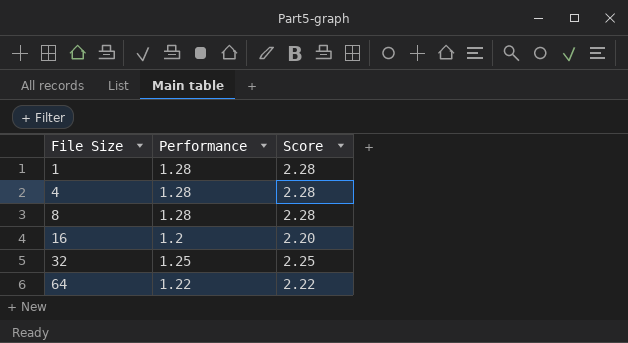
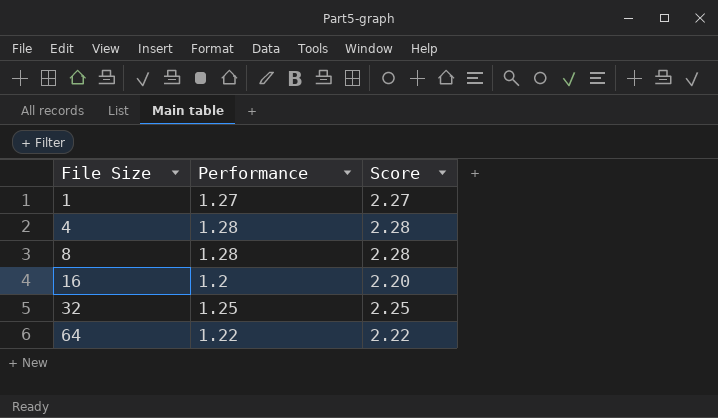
1 | Performance: 1.28 -> 1.27
1 | Score: 2.28 -> 2.27

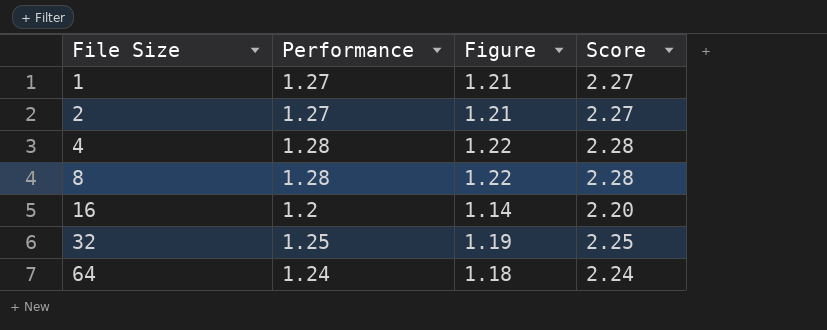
column Figure | formula: none -> [Performance] * 0.95
row 2: none -> 1.27 | 1.21 | 2.27
64 | Performance: 1.22 -> 1.24
64 | Score: 2.22 -> 2.24

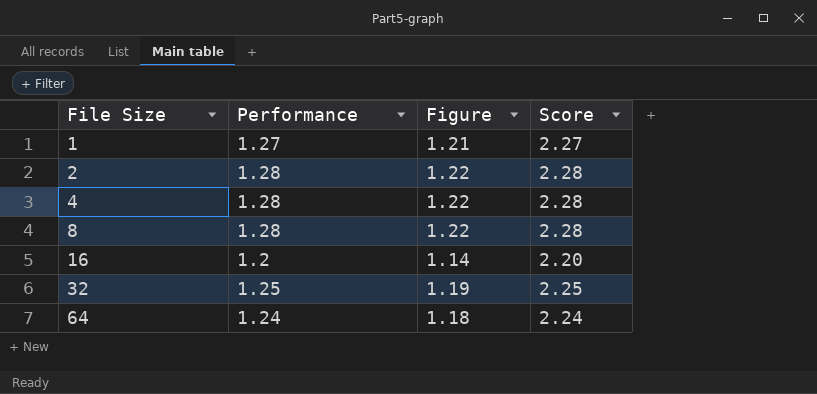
2 | Performance: 1.27 -> 1.28
2 | Figure: 1.21 -> 1.22
2 | Score: 2.27 -> 2.28

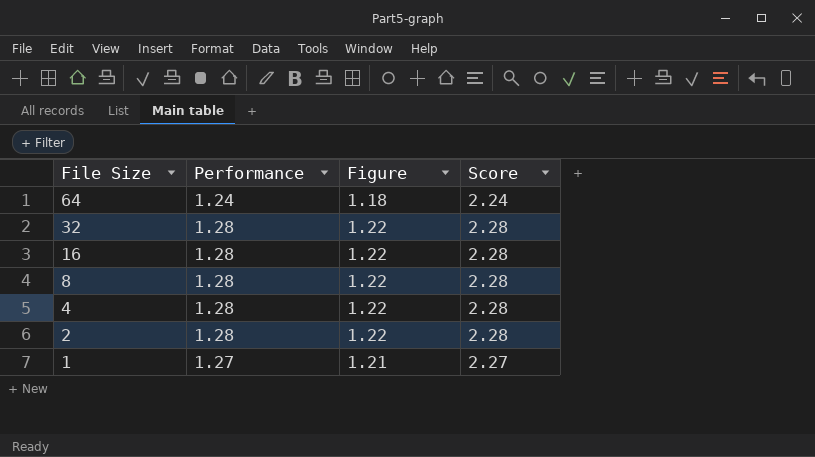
row order: File Size ascending -> File Size descending
32 | Performance: 1.25 -> 1.28
32 | Figure: 1.19 -> 1.22
32 | Score: 2.25 -> 2.28
16 | Performance: 1.2 -> 1.28
16 | Figure: 1.14 -> 1.22
16 | Score: 2.20 -> 2.28

